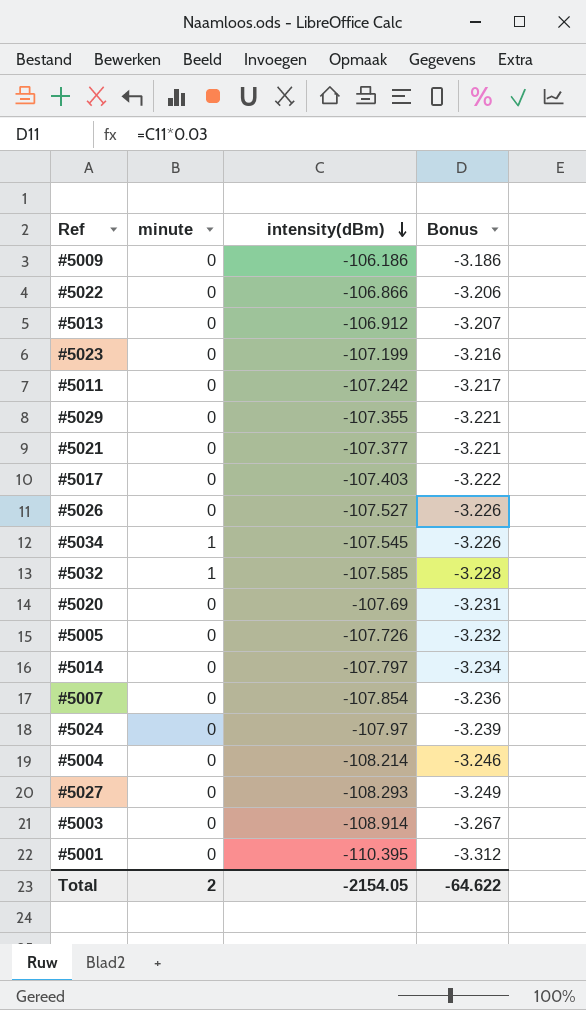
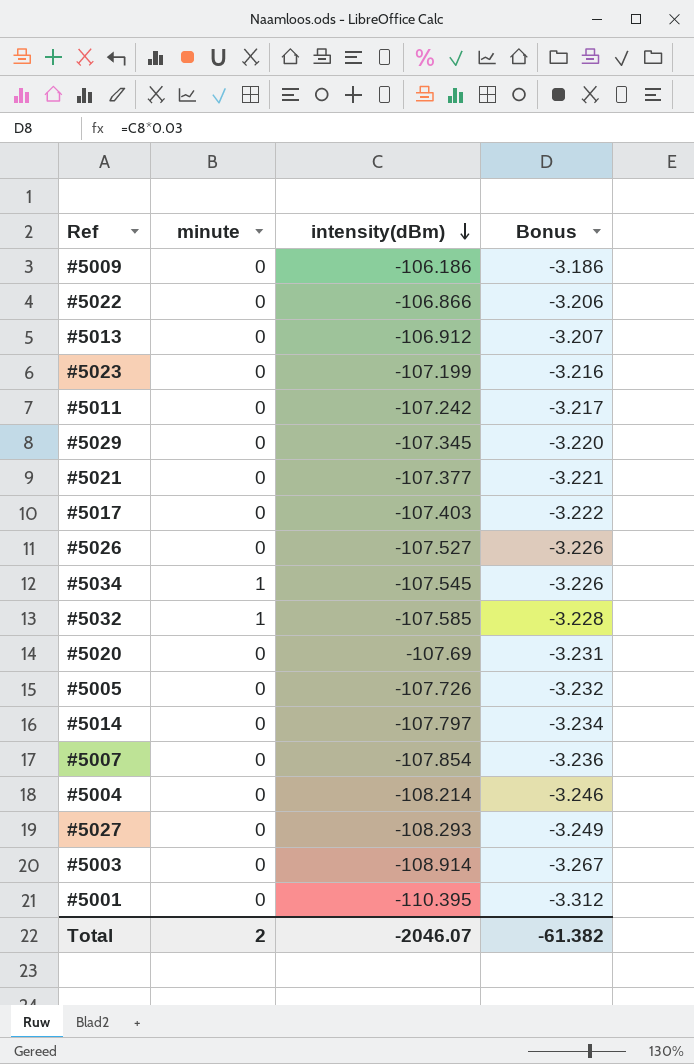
row #5024: 0 | -107.97 | -3.239 -> none
#5029 | intensity(dBm): -107.355 -> -107.345
#5029 | Bonus: -3.221 -> -3.220
Total | intensity(dBm): -2154.05 -> -2046.07
Total | Bonus: -64.622 -> -61.382

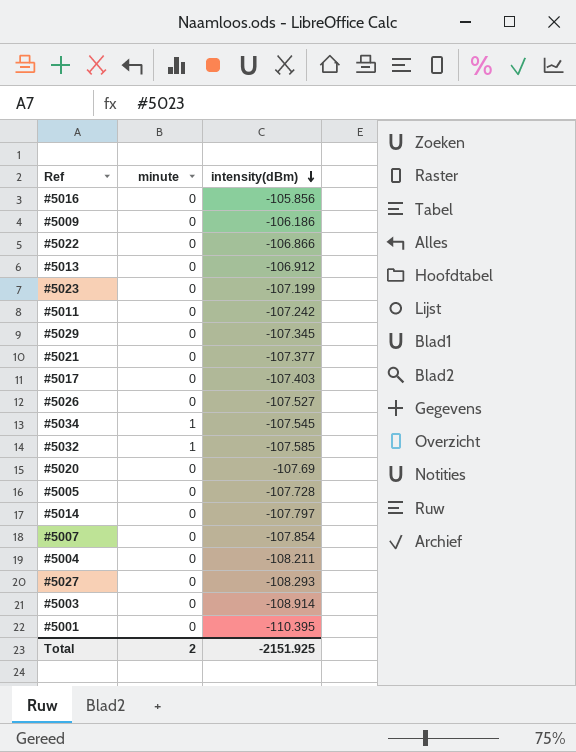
column Bonus | formula: [intensity(dBm)] * 0.03 -> none
row #5016: none -> 0 | -105.856
#5005 | intensity(dBm): -107.726 -> -107.728
#5004 | intensity(dBm): -108.214 -> -108.211
Total | intensity(dBm): -2046.07 -> -2151.925

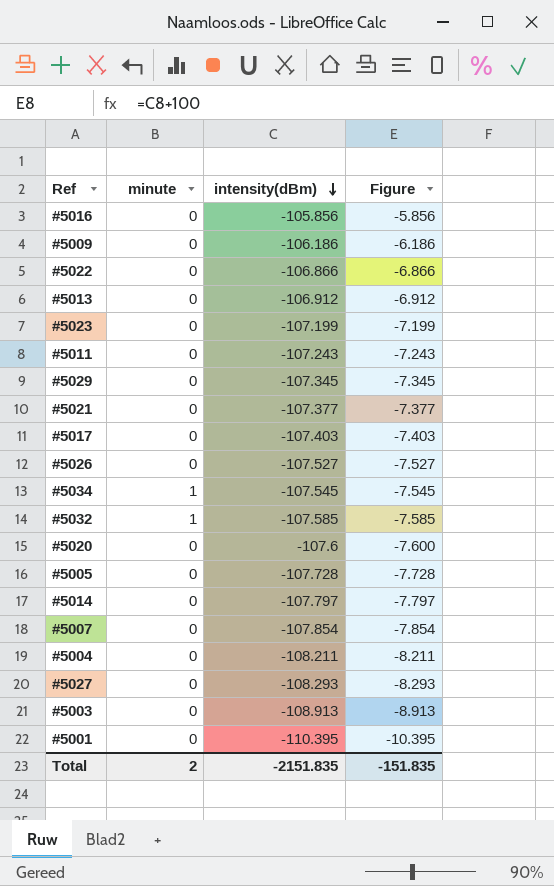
column Figure | formula: none -> [intensity(dBm)] + 100
#5011 | intensity(dBm): -107.242 -> -107.243
#5020 | intensity(dBm): -107.69 -> -107.6
#5003 | intensity(dBm): -108.914 -> -108.913
Total | intensity(dBm): -2151.925 -> -2151.835

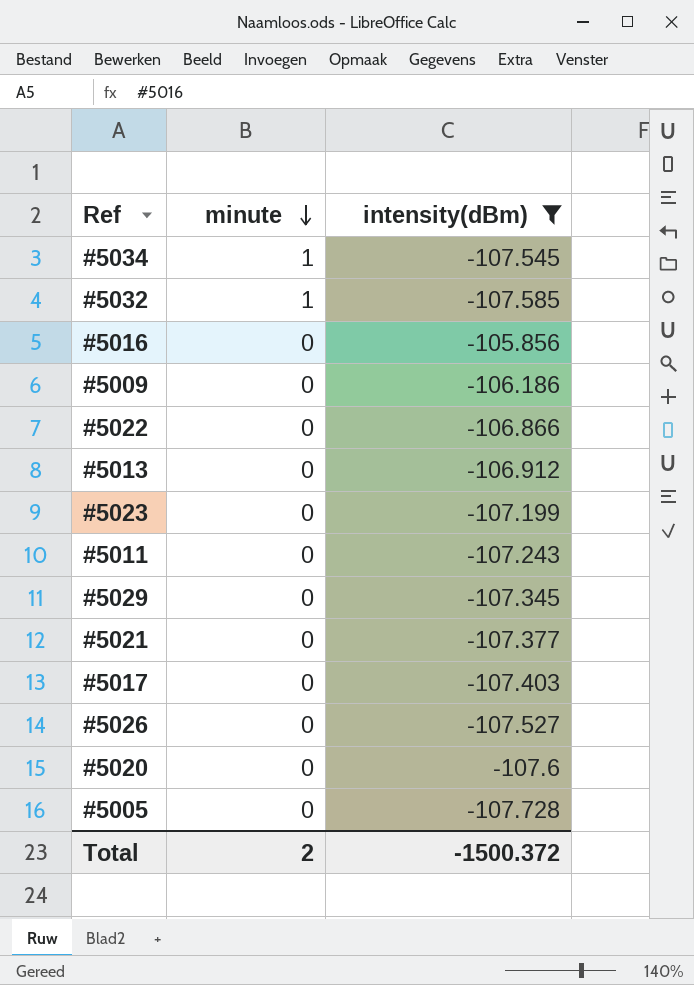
filter: none -> intensity(dBm) >= -107.728
row order: intensity(dBm) descending -> minute descending
column Figure | formula: [intensity(dBm)] + 100 -> none
Total | intensity(dBm): -2151.835 -> -1500.372

